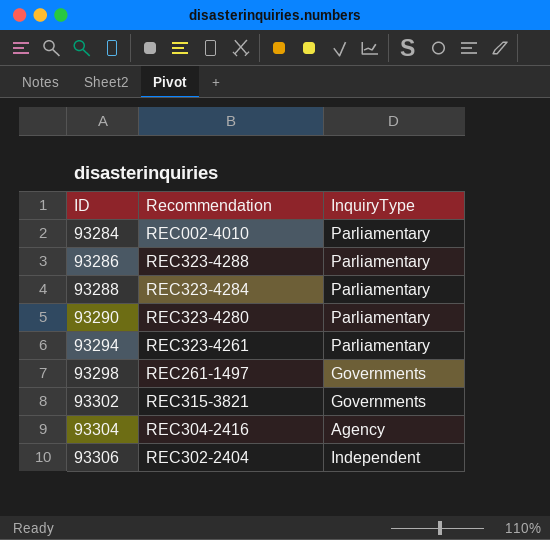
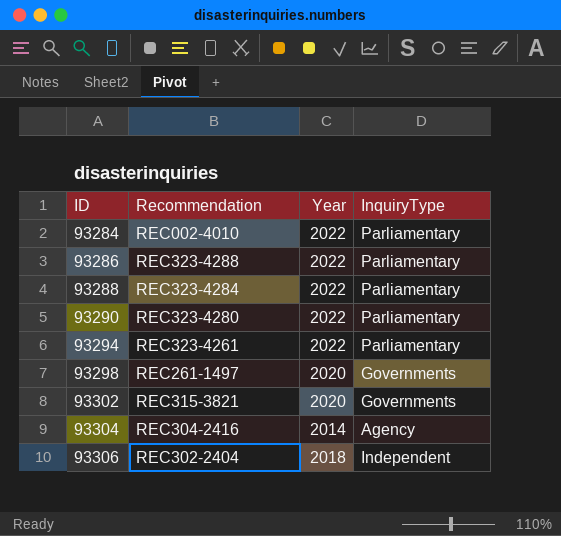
column Year | position: none -> 3

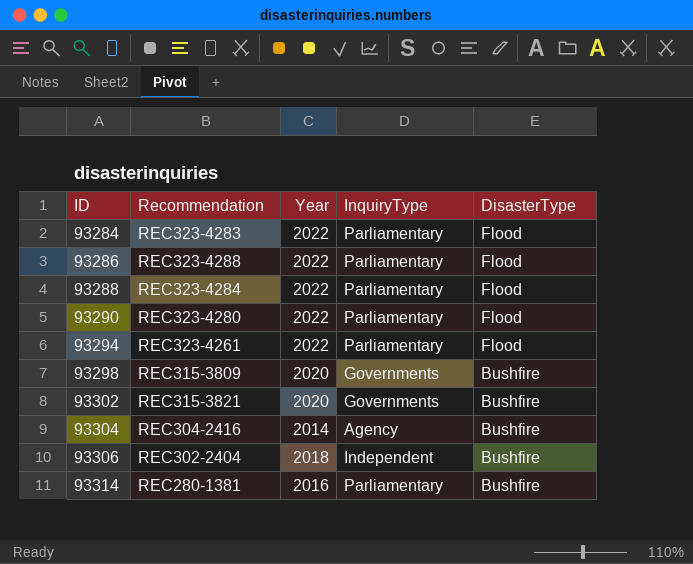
column DisasterType | position: none -> 5
93284 | Recommendation: REC002-4010 -> REC323-4283
93298 | Recommendation: REC261-1497 -> REC315-3809
row 93314: none -> REC280-1381 | 2016 | Parliamentary | Bushfire

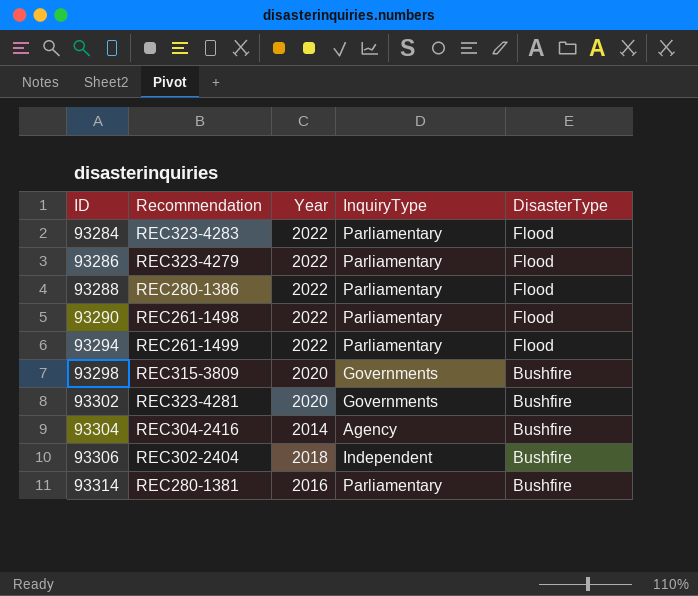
93286 | Recommendation: REC323-4288 -> REC323-4279
93288 | Recommendation: REC323-4284 -> REC280-1386
93290 | Recommendation: REC323-4280 -> REC261-1498
93294 | Recommendation: REC323-4261 -> REC261-1499
93302 | Recommendation: REC315-3821 -> REC323-4281

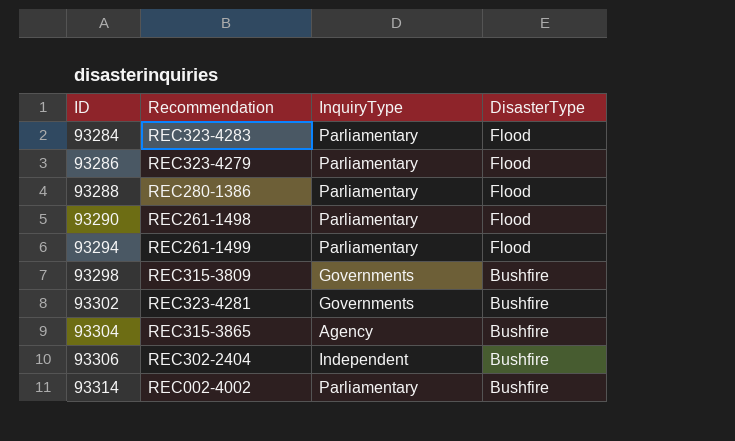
column Year | position: 3 -> none
93304 | Recommendation: REC304-2416 -> REC315-3865
93314 | Recommendation: REC280-1381 -> REC002-4002

